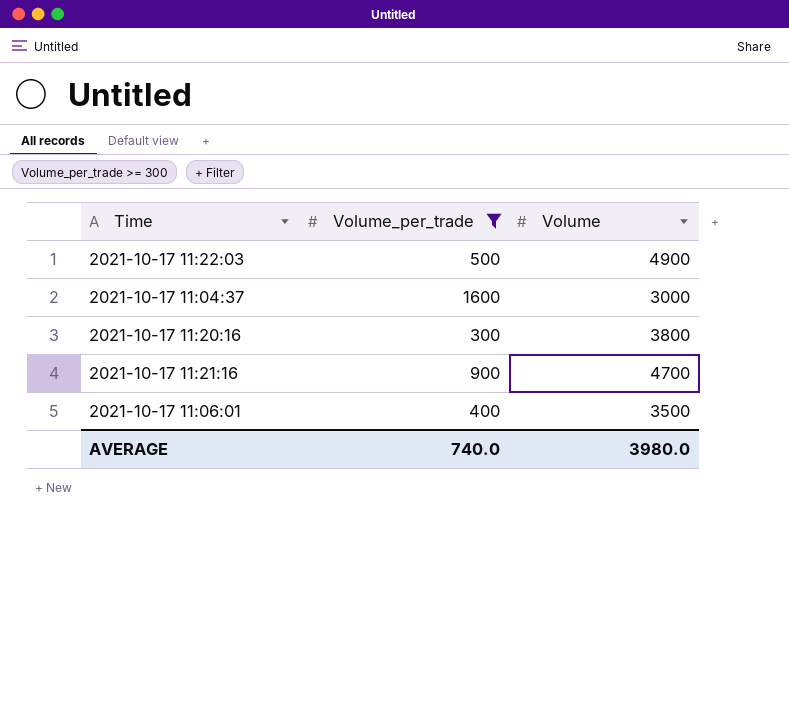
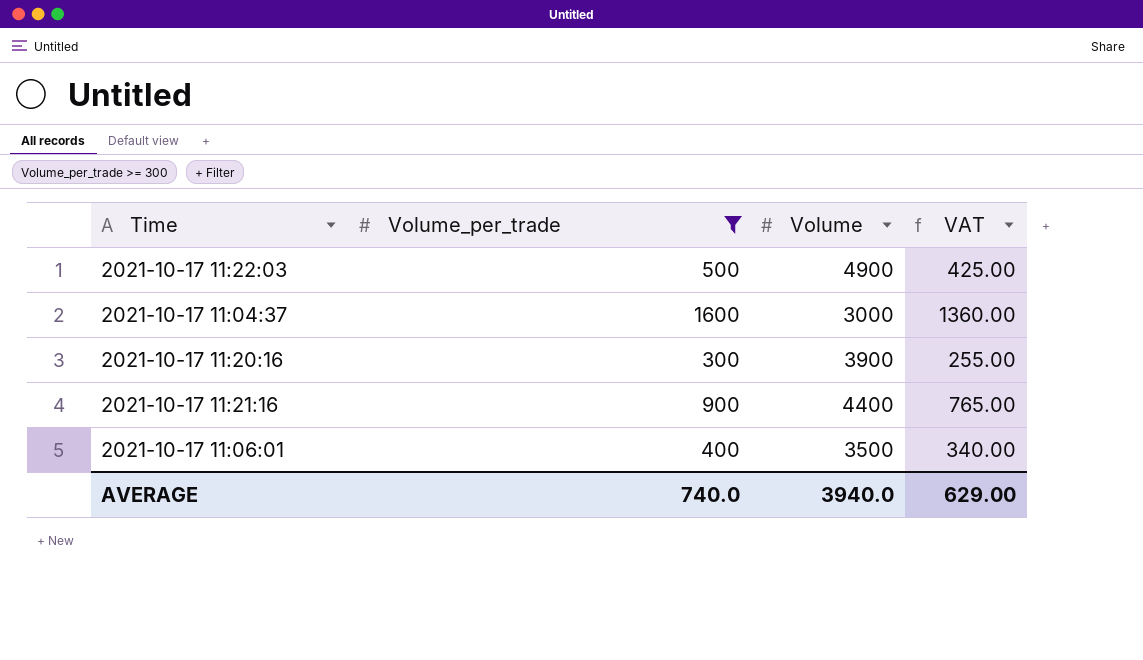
column VAT | formula: none -> [Volume_per_trade] * 0.85
2021-10-17 11:20:16 | Volume: 3800 -> 3900
2021-10-17 11:21:16 | Volume: 4700 -> 4400
AVERAGE | Volume: 3980.0 -> 3940.0

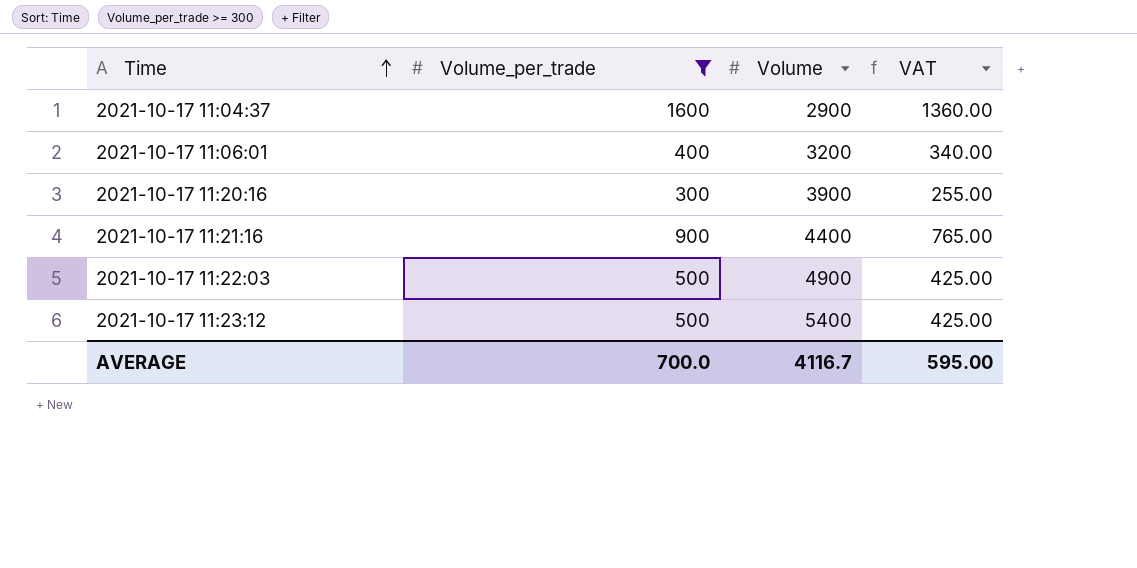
row order: none -> Time ascending
2021-10-17 11:04:37 | Volume: 3000 -> 2900
2021-10-17 11:06:01 | Volume: 3500 -> 3200
row 2021-10-17 11:23:12: none -> 500 | 5400 | 425.00
AVERAGE | Volume_per_trade: 740.0 -> 700.0
AVERAGE | Volume: 3940.0 -> 4116.7
AVERAGE | VAT: 629.00 -> 595.00

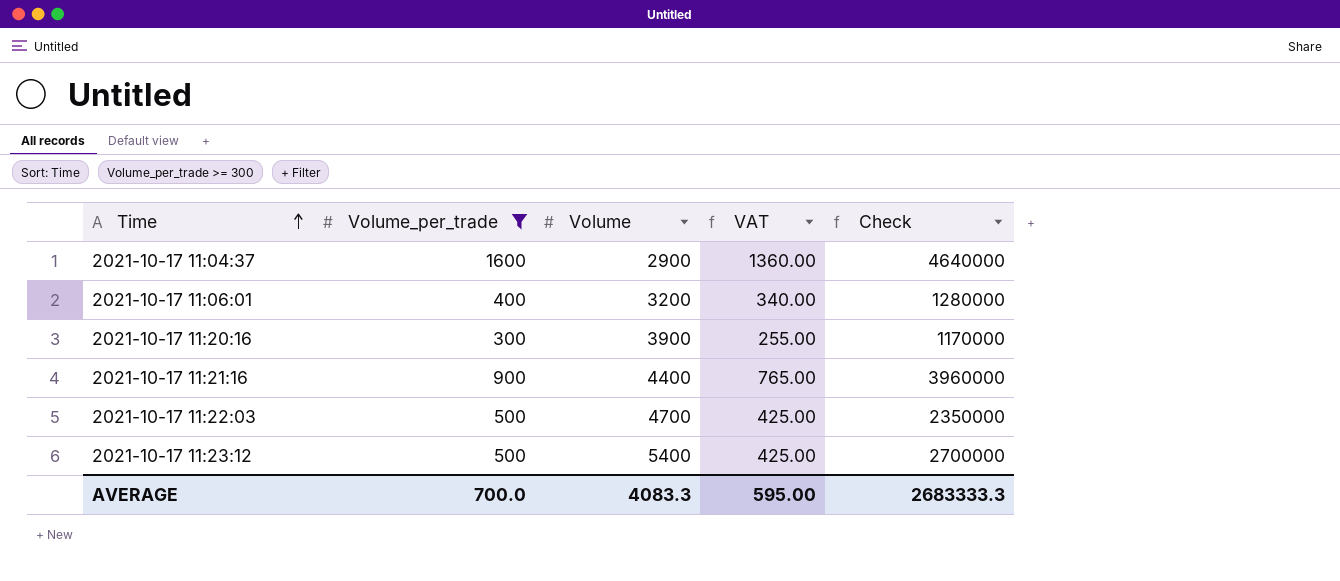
column Check | formula: none -> [Volume_per_trade] * [Volume]
2021-10-17 11:22:03 | Volume: 4900 -> 4700
AVERAGE | Volume: 4116.7 -> 4083.3

